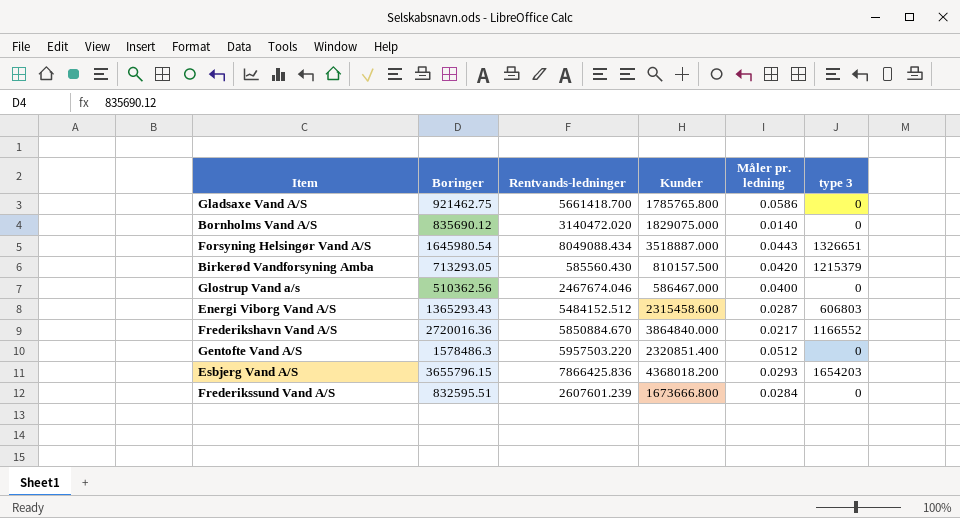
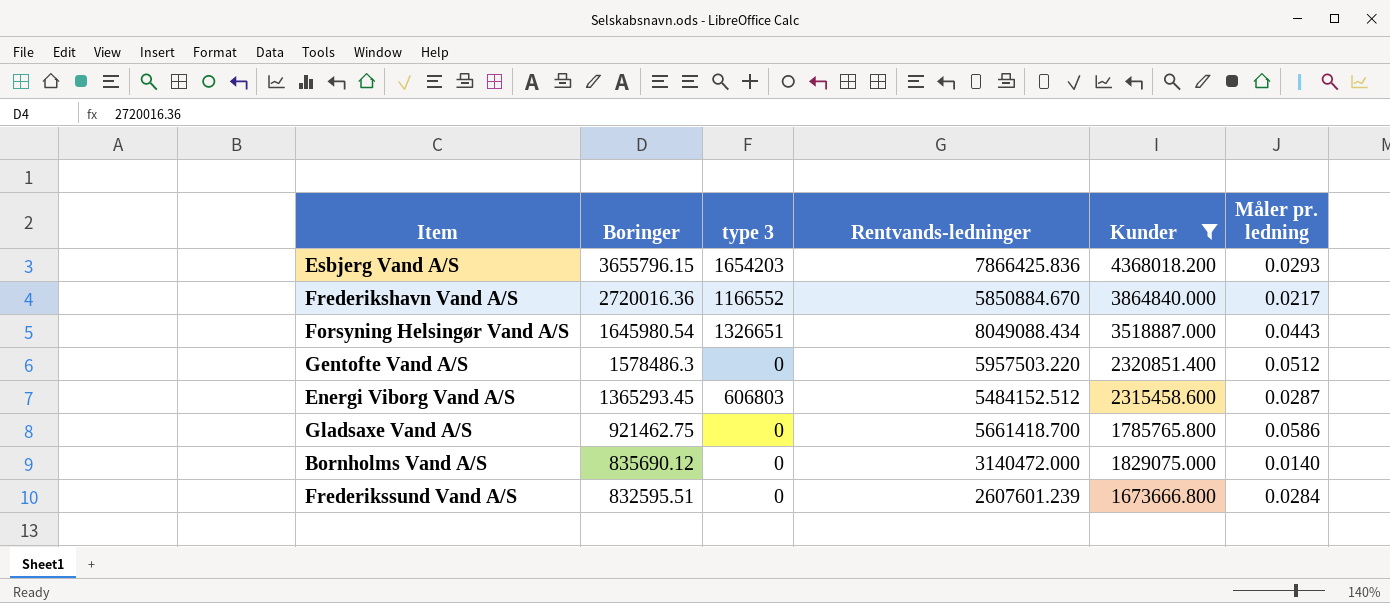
filter: none -> Kunder >= 1673666.800
row order: none -> Boringer descending
column type 3 | position: 6 -> 3
Energi Viborg Vand A/S | Boringer: 1365293.43 -> 1365293.45
Bornholms Vand A/S | Rentvands-ledninger: 3140472.020 -> 3140472.000

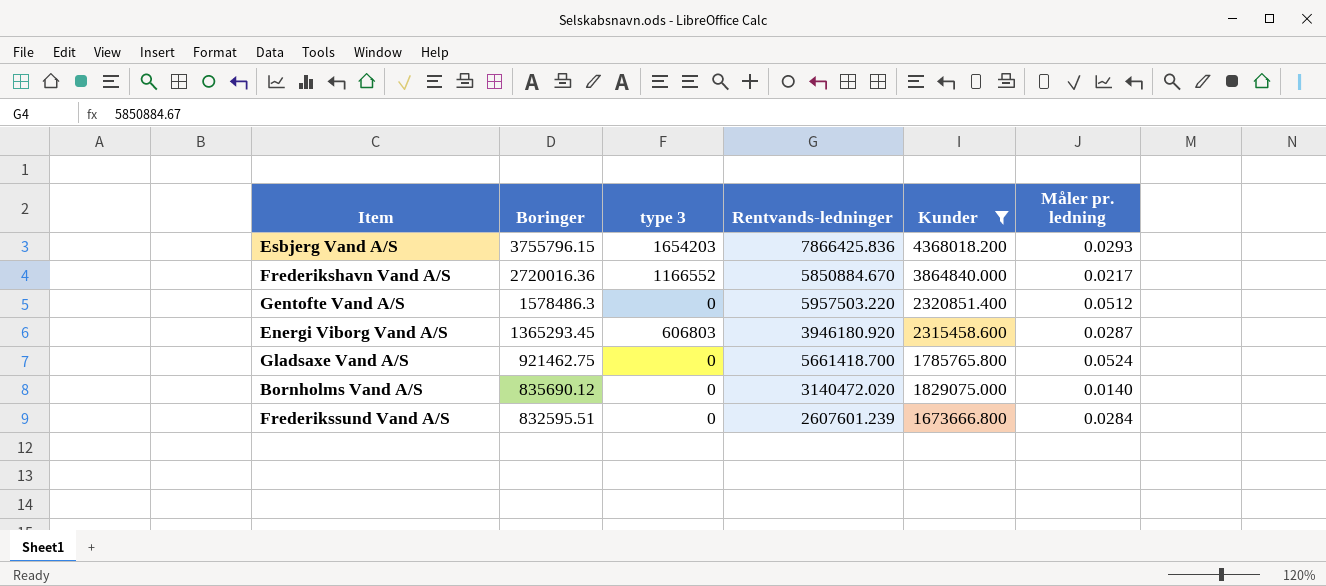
row Forsyning Helsingør Vand A/S: 1645980.54 | 1326651 | 8049088.434 | 3518887.000 | 0.0443 -> none
Esbjerg Vand A/S | Boringer: 3655796.15 -> 3755796.15
Energi Viborg Vand A/S | Rentvands-ledninger: 5484152.512 -> 3946180.920
Gladsaxe Vand A/S | Måler pr. ledning: 0.0586 -> 0.0524
Bornholms Vand A/S | Rentvands-ledninger: 3140472.000 -> 3140472.020

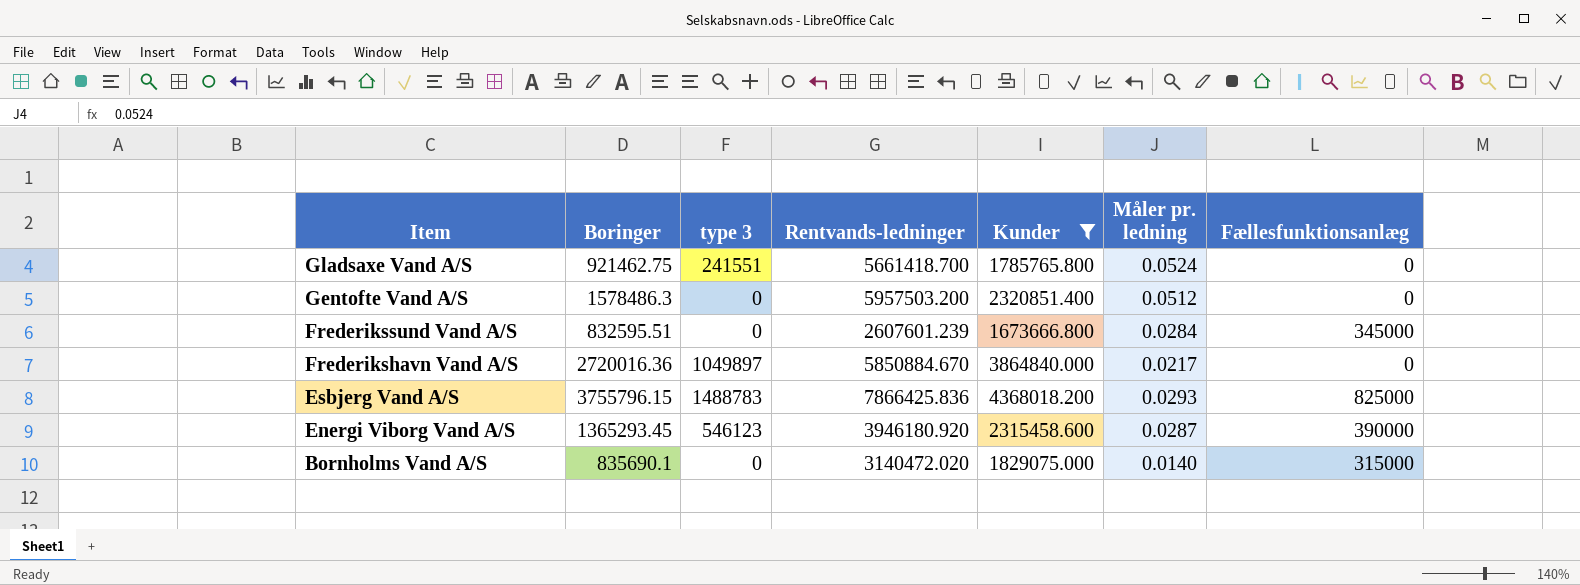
row order: Boringer descending -> Item descending
column Fællesfunktionsanlæg | position: none -> 7
Gladsaxe Vand A/S | type 3: 0 -> 241551
Gentofte Vand A/S | Rentvands-ledninger: 5957503.220 -> 5957503.200
Frederikshavn Vand A/S | type 3: 1166552 -> 1049897
Esbjerg Vand A/S | type 3: 1654203 -> 1488783
Energi Viborg Vand A/S | type 3: 606803 -> 546123
Bornholms Vand A/S | Boringer: 835690.12 -> 835690.1

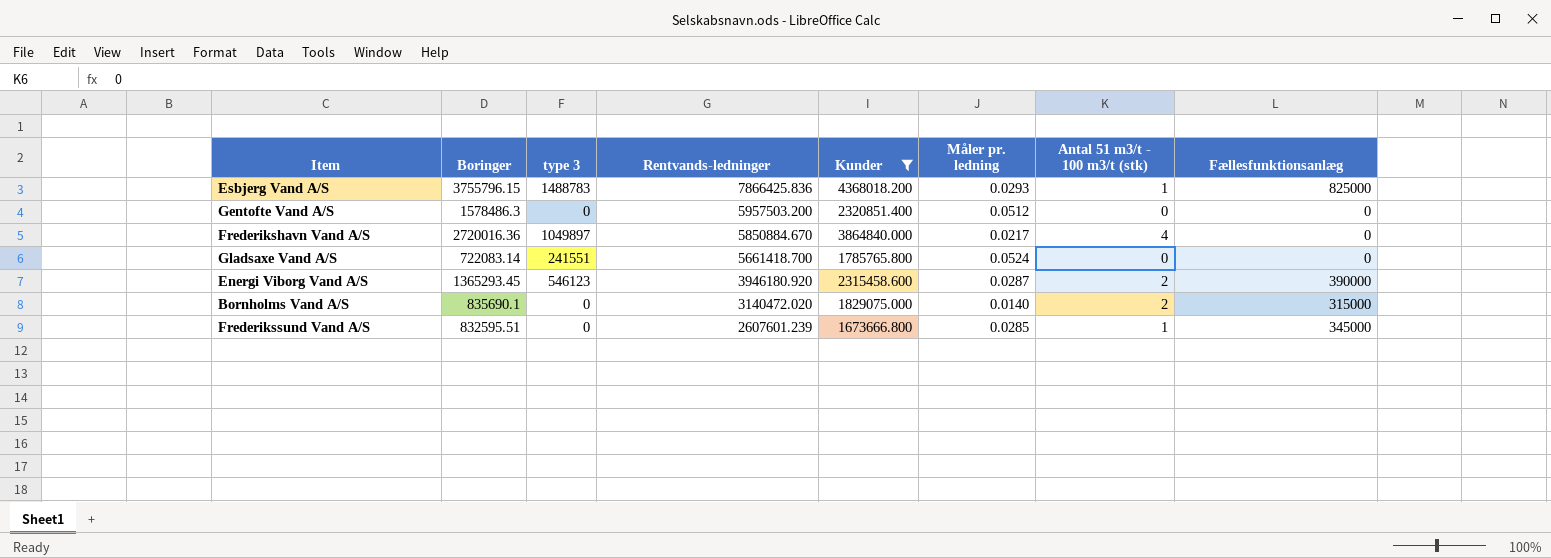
row order: Item descending -> Rentvands-ledninger descending
column Antal 51 m3/t - 100 m3/t (stk) | position: none -> 7
Gladsaxe Vand A/S | Boringer: 921462.75 -> 722083.14
Frederikssund Vand A/S | Måler pr. ledning: 0.0284 -> 0.0285

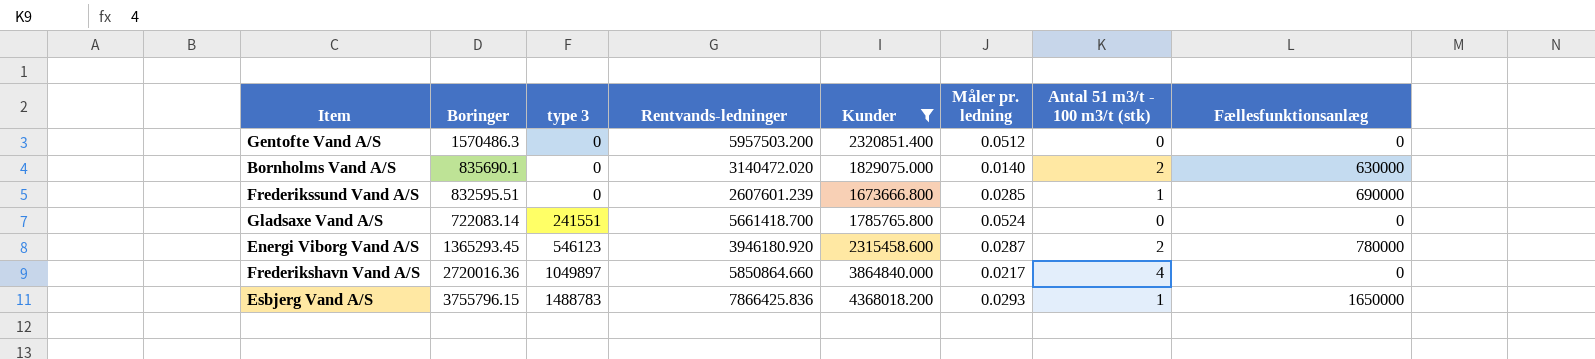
row order: Rentvands-ledninger descending -> type 3 ascending
Gentofte Vand A/S | Boringer: 1578486.3 -> 1570486.3
Bornholms Vand A/S | Fællesfunktionsanlæg: 315000 -> 630000
Frederikssund Vand A/S | Fællesfunktionsanlæg: 345000 -> 690000
Energi Viborg Vand A/S | Fællesfunktionsanlæg: 390000 -> 780000
Frederikshavn Vand A/S | Rentvands-ledninger: 5850884.670 -> 5850864.660
Esbjerg Vand A/S | Fællesfunktionsanlæg: 825000 -> 1650000

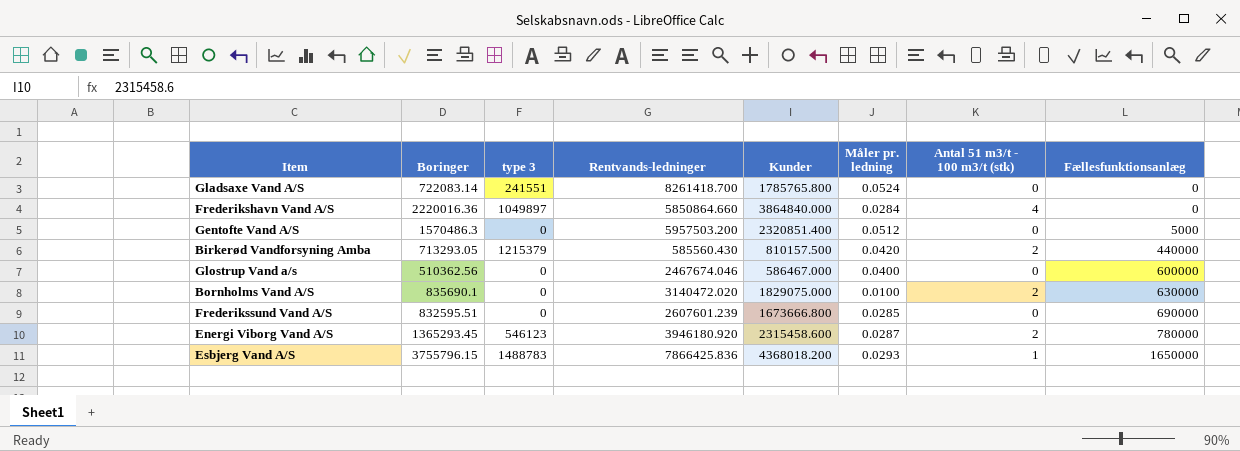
filter: Kunder >= 1673666.800 -> none
row order: type 3 ascending -> Fællesfunktionsanlæg ascending
Gladsaxe Vand A/S | Rentvands-ledninger: 5661418.700 -> 8261418.700
Frederikshavn Vand A/S | Boringer: 2720016.36 -> 2220016.36
Frederikshavn Vand A/S | Måler pr. ledning: 0.0217 -> 0.0284
Gentofte Vand A/S | Fællesfunktionsanlæg: 0 -> 5000
Bornholms Vand A/S | Måler pr. ledning: 0.0140 -> 0.0100
Frederikssund Vand A/S | Antal 51 m3/t - 100 m3/t (stk): 1 -> 0

